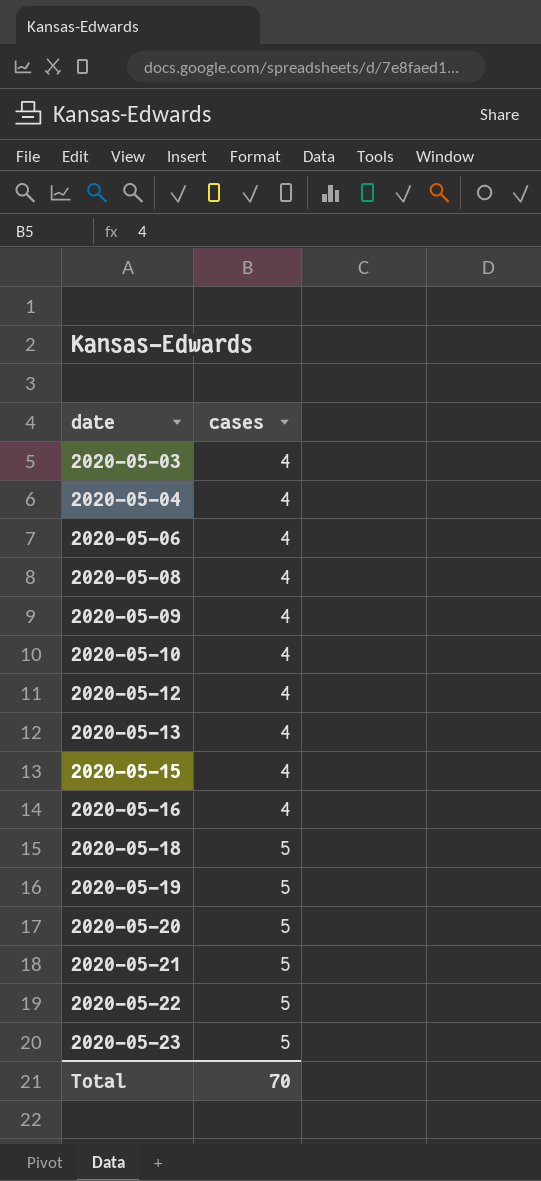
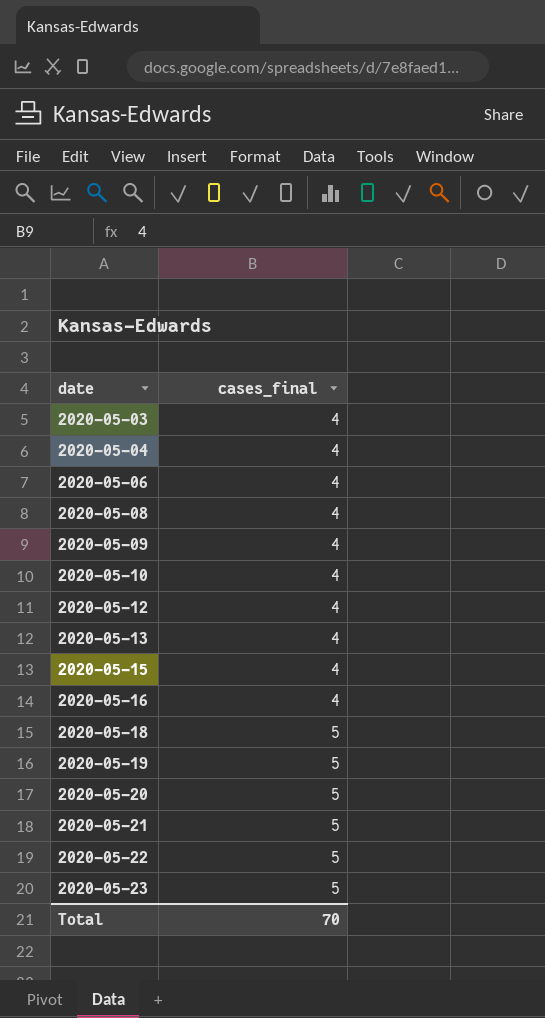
column name: cases -> cases_final

